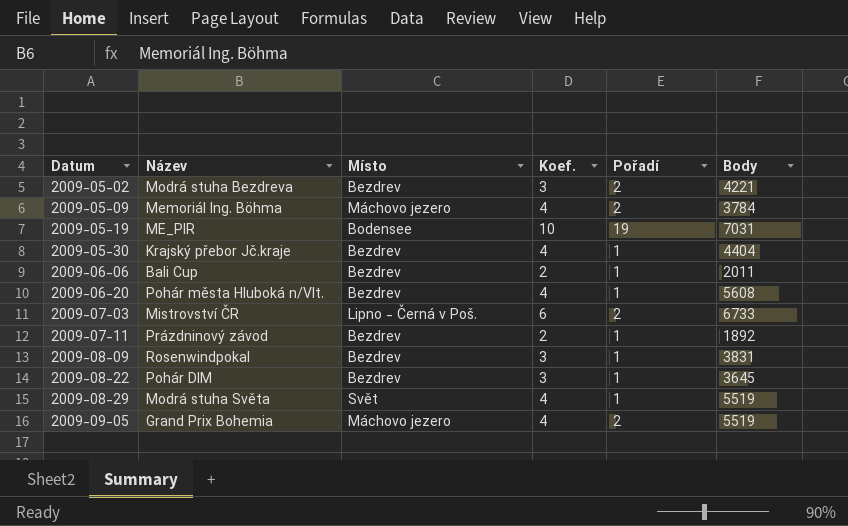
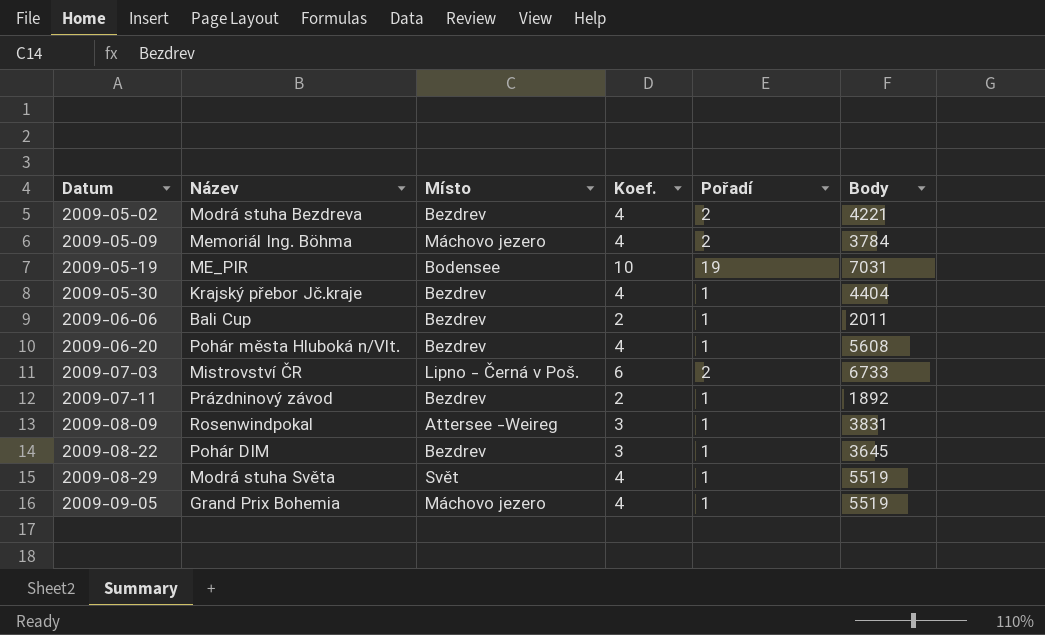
2009-05-02 | Koef.: 3 -> 4
2009-08-09 | Místo: Bezdrev -> Attersee -Weireg
2009-09-05 | Pořadí: 2 -> 1

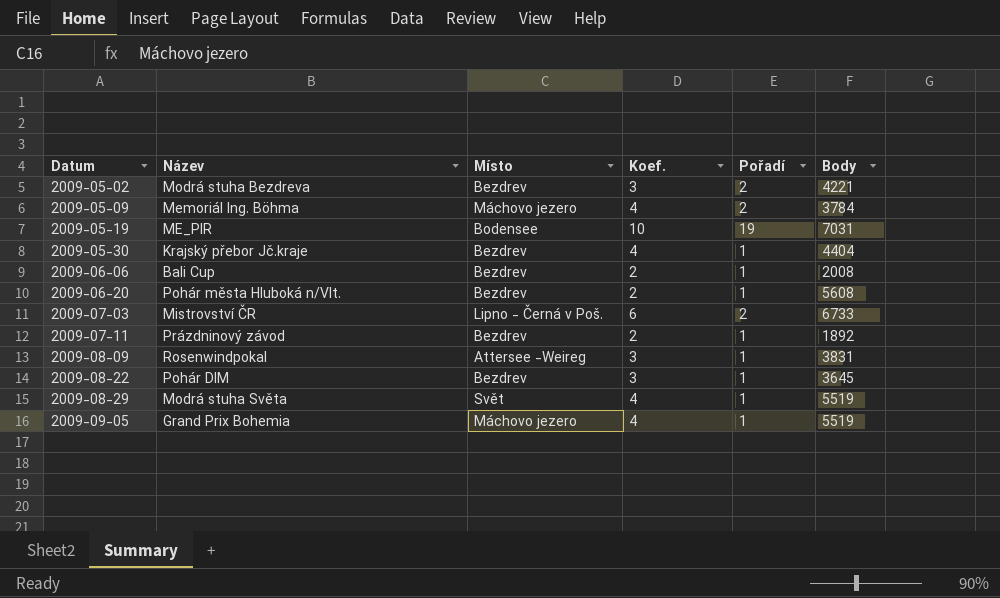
2009-05-02 | Koef.: 4 -> 3
2009-06-06 | Body: 2011 -> 2008
2009-06-20 | Koef.: 4 -> 2

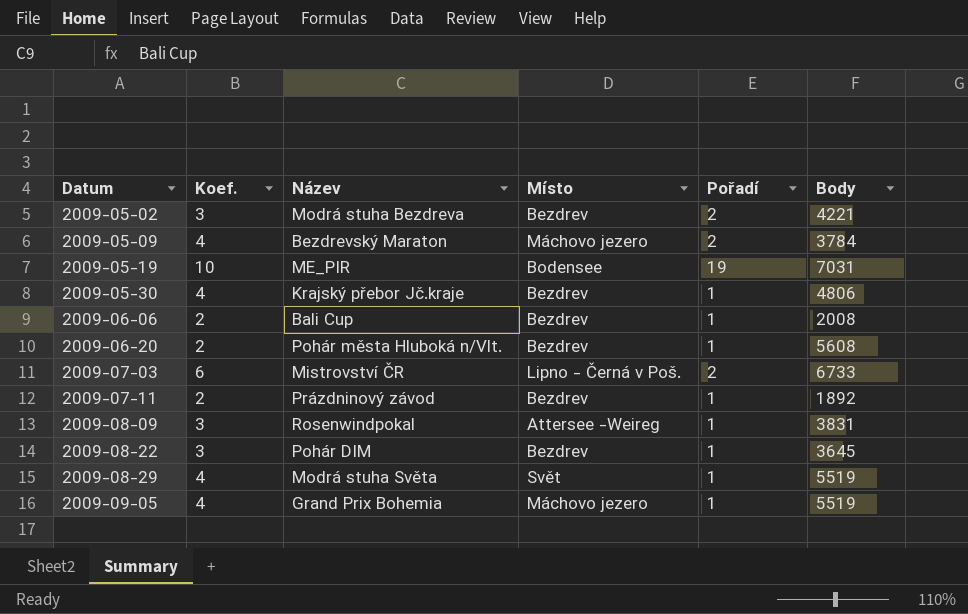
column Koef. | position: 4 -> 2
2009-05-09 | Název: Memoriál Ing. Böhma -> Bezdrevský Maraton
2009-05-30 | Body: 4404 -> 4806

